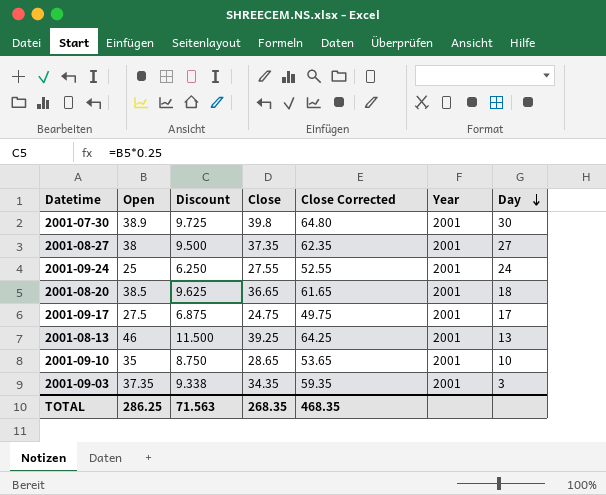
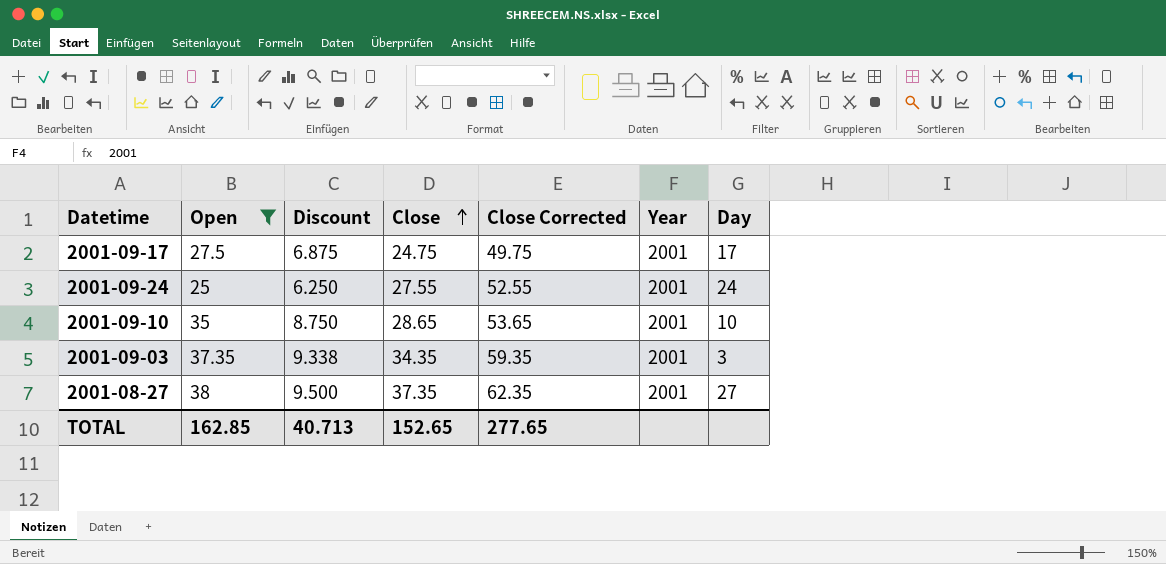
filter: none -> Open <= 38
row order: Day descending -> Close ascending
TOTAL | Open: 286.25 -> 162.85
TOTAL | Discount: 71.563 -> 40.713
TOTAL | Close: 268.35 -> 152.65
TOTAL | Close Corrected: 468.35 -> 277.65

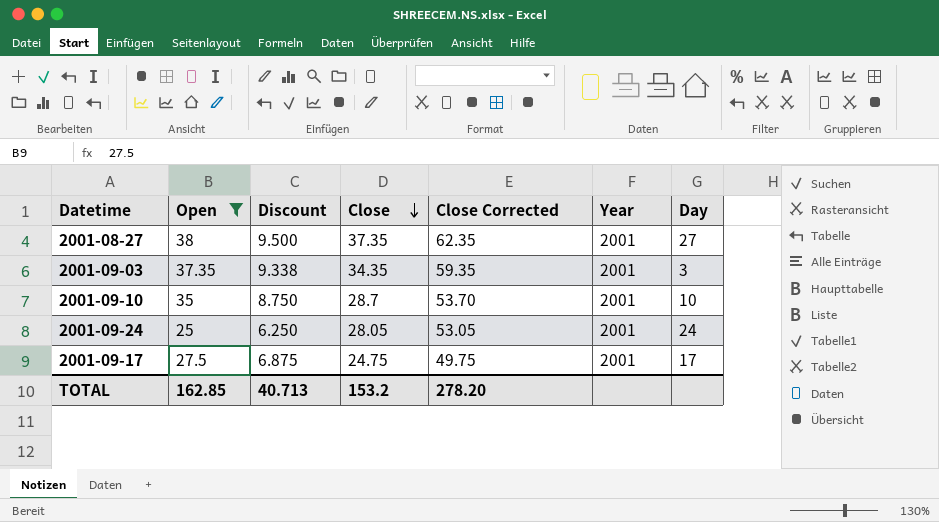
row order: Close ascending -> Close descending
2001-09-10 | Close: 28.65 -> 28.7
2001-09-10 | Close Corrected: 53.65 -> 53.70
2001-09-24 | Close: 27.55 -> 28.05
2001-09-24 | Close Corrected: 52.55 -> 53.05
TOTAL | Close: 152.65 -> 153.2
TOTAL | Close Corrected: 277.65 -> 278.20

